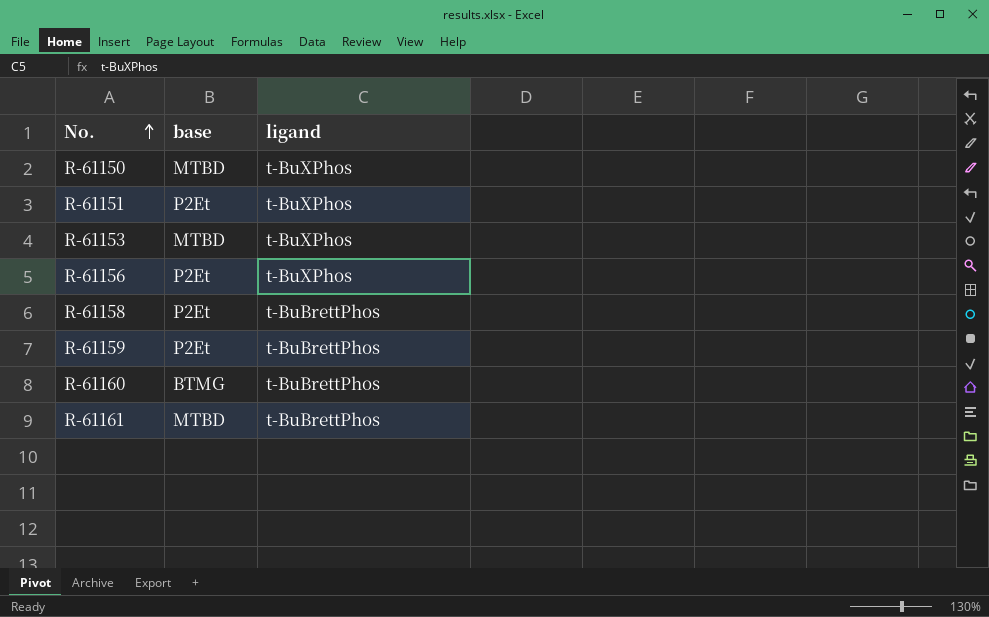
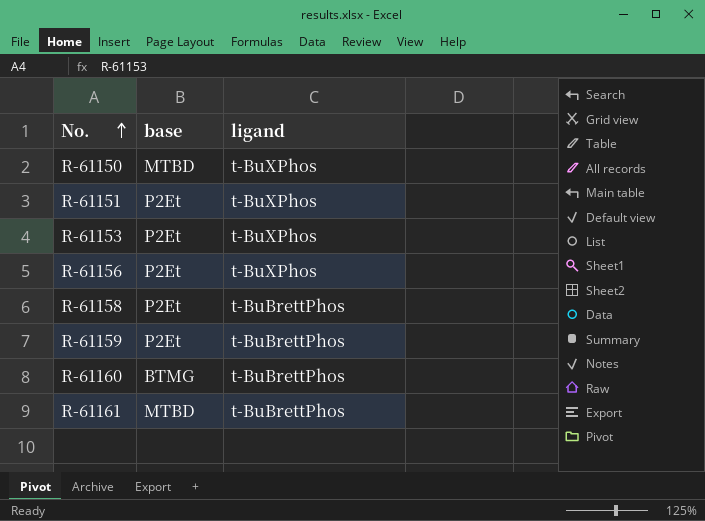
R-61153 | base: MTBD -> P2Et

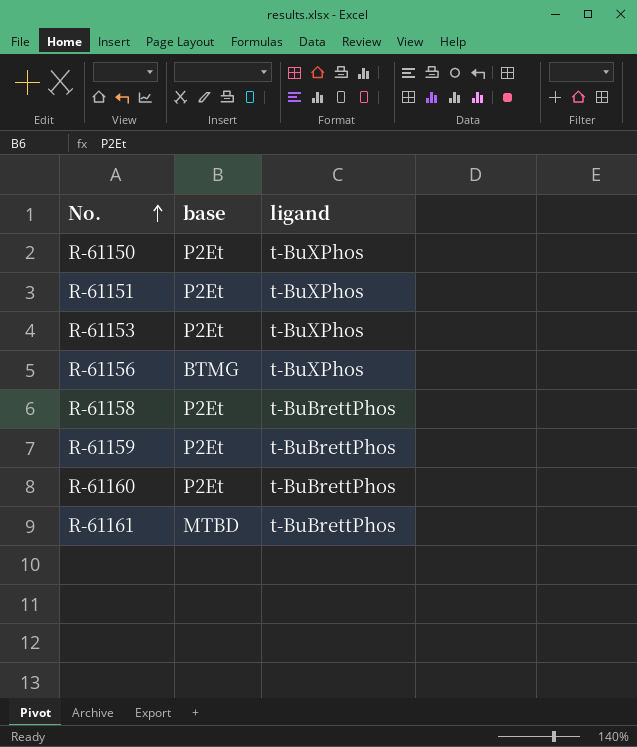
R-61150 | base: MTBD -> P2Et
R-61156 | base: P2Et -> BTMG
R-61160 | base: BTMG -> P2Et

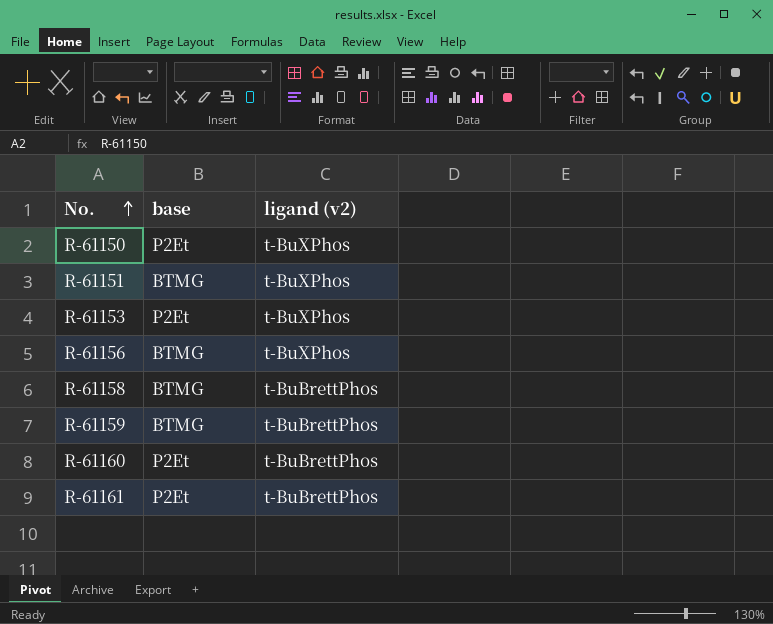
column name: ligand -> ligand (v2)
R-61151 | base: P2Et -> BTMG
R-61158 | base: P2Et -> BTMG
R-61159 | base: P2Et -> BTMG
R-61161 | base: MTBD -> P2Et

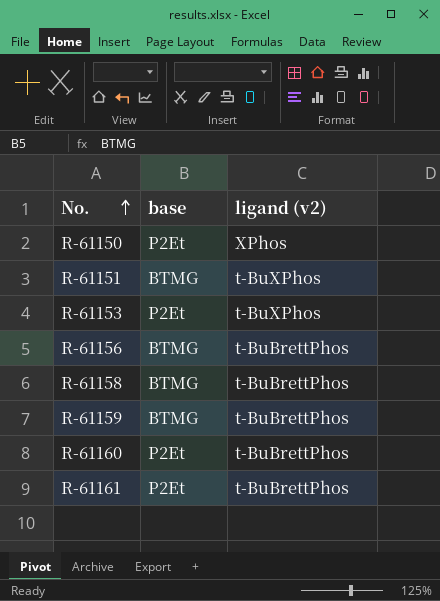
R-61150 | ligand (v2): t-BuXPhos -> XPhos
R-61156 | ligand (v2): t-BuXPhos -> t-BuBrettPhos

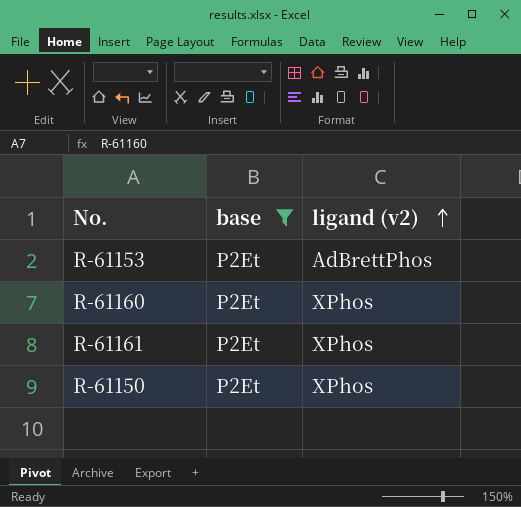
filter: none -> base = P2Et
row order: No. ascending -> ligand (v2) ascending
R-61153 | ligand (v2): t-BuXPhos -> AdBrettPhos
R-61160 | ligand (v2): t-BuBrettPhos -> XPhos
R-61161 | ligand (v2): t-BuBrettPhos -> XPhos

